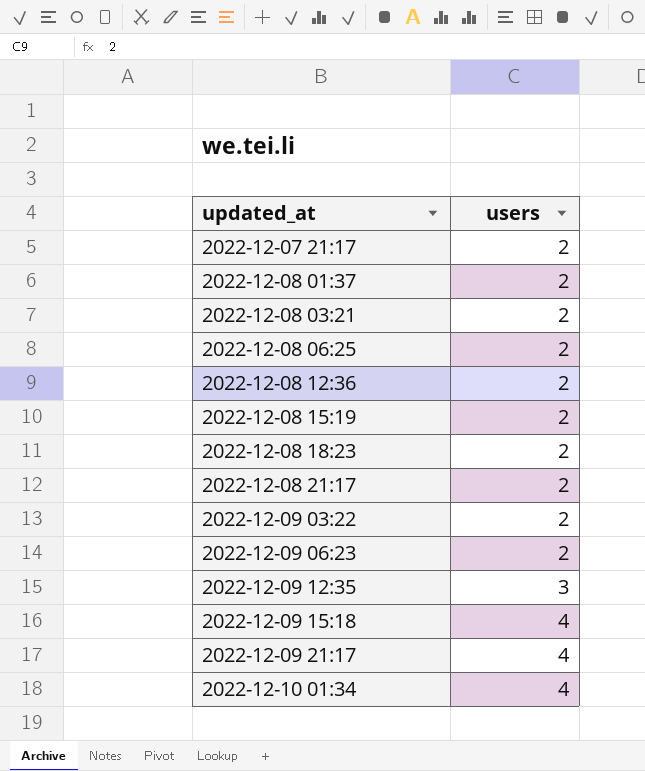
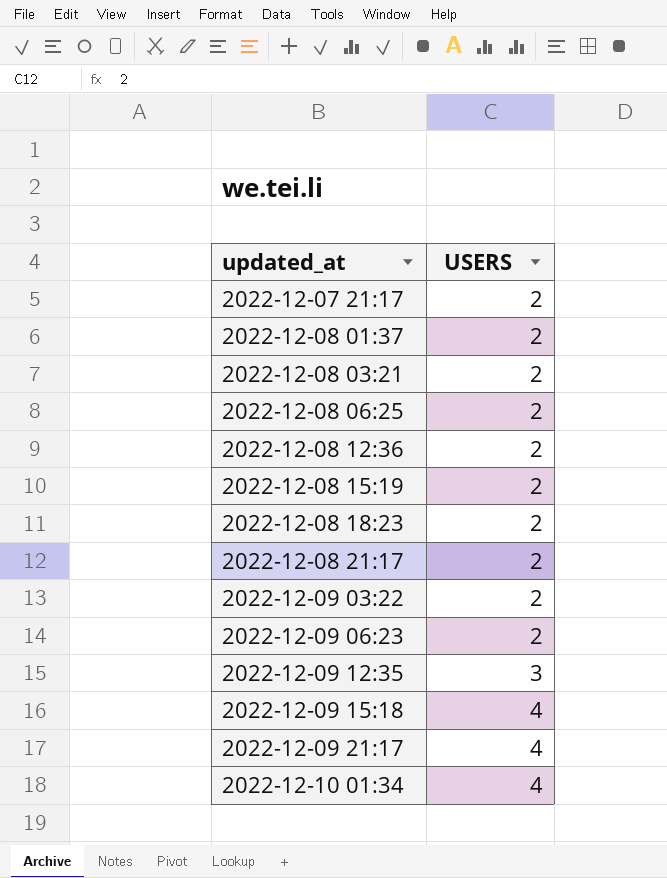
column name: users -> USERS

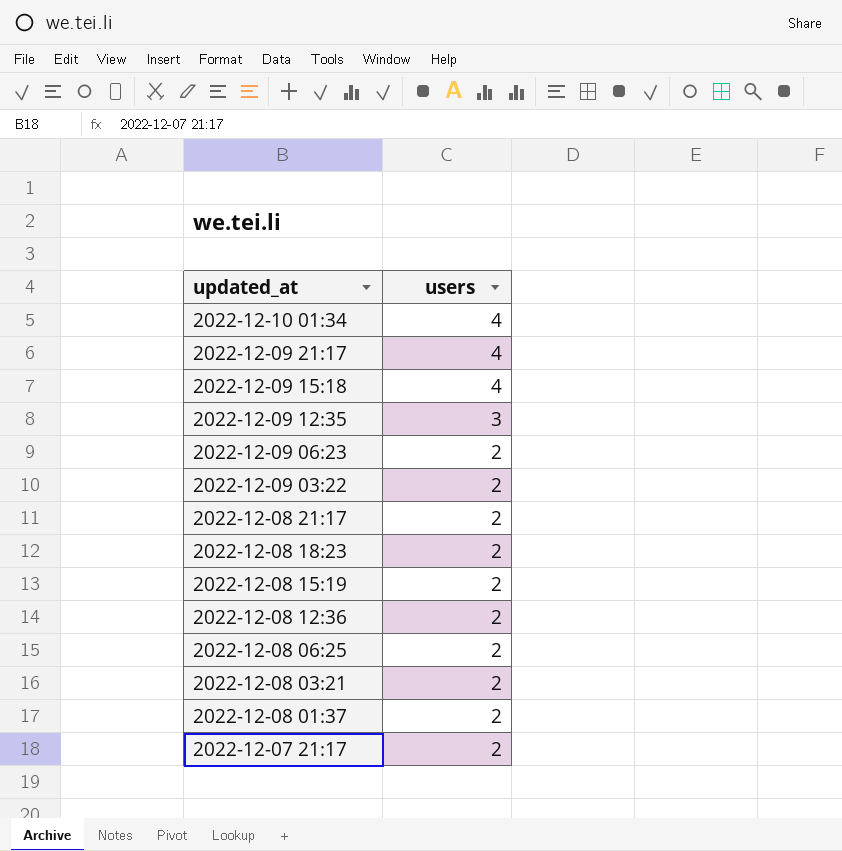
row order: updated_at ascending -> updated_at descending
column name: USERS -> users

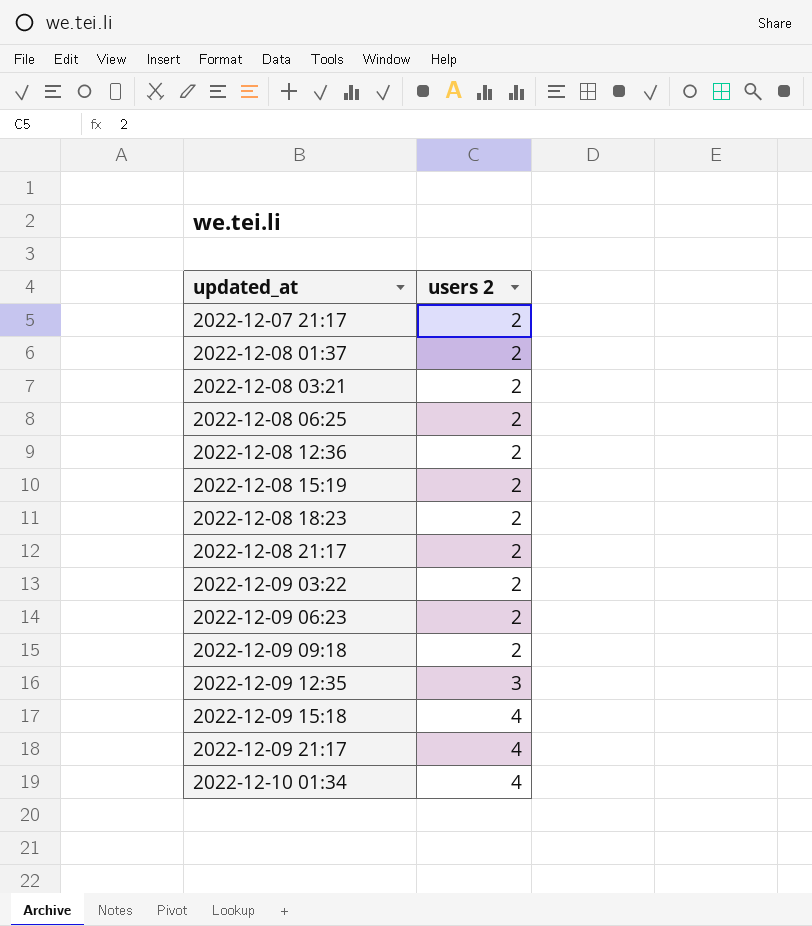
row order: updated_at descending -> updated_at ascending
column name: users -> users 2
row 2022-12-09 09:18: none -> 2

